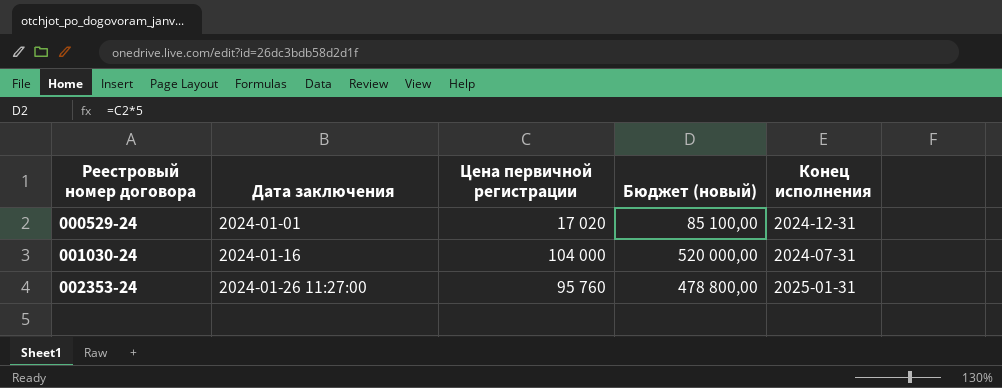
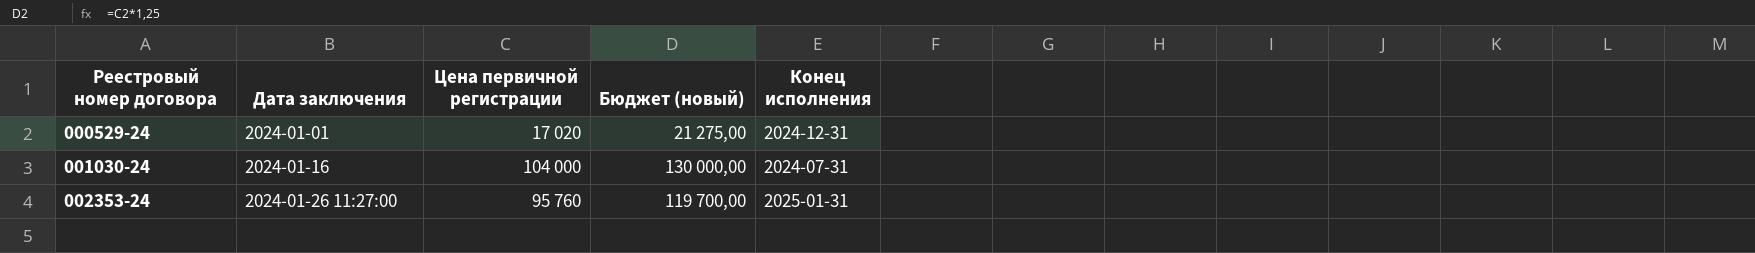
column Бюджет (новый) | formula: [Цена первичной регистрации] * 5 -> [Цена первичной регистрации] * 1,25

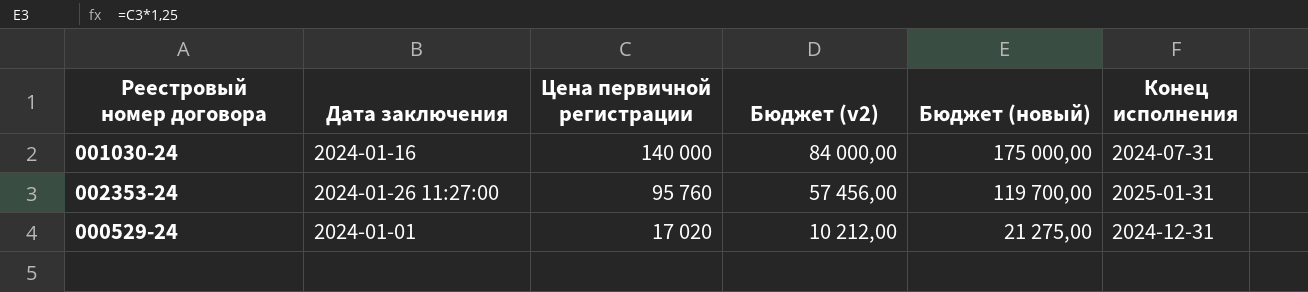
row order: Реестровый номер договора ascending -> Цена первичной регистрации descending
column Бюджет (v2) | formula: none -> [Цена первичной регистрации] * 0,6
001030-24 | Цена первичной регистрации: 104 000 -> 140 000
001030-24 | Бюджет (новый): 130 000,00 -> 175 000,00

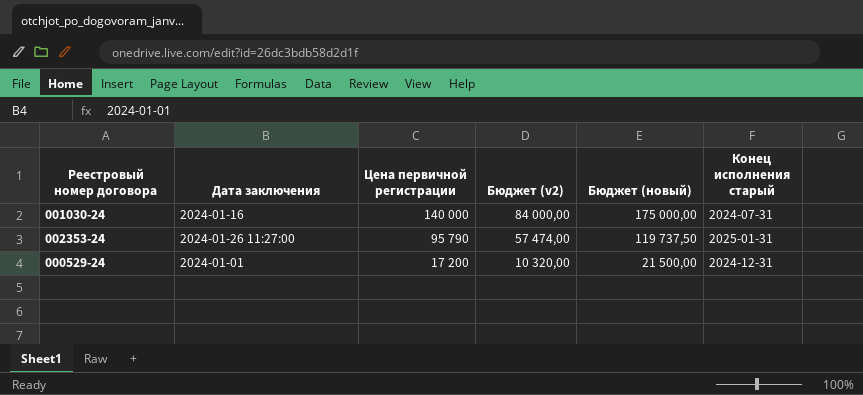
column name: Конец исполнения -> Конец исполнения старый
002353-24 | Цена первичной регистрации: 95 760 -> 95 790
002353-24 | Бюджет (v2): 57 456,00 -> 57 474,00
002353-24 | Бюджет (новый): 119 700,00 -> 119 737,50
000529-24 | Цена первичной регистрации: 17 020 -> 17 200
000529-24 | Бюджет (v2): 10 212,00 -> 10 320,00
000529-24 | Бюджет (новый): 21 275,00 -> 21 500,00

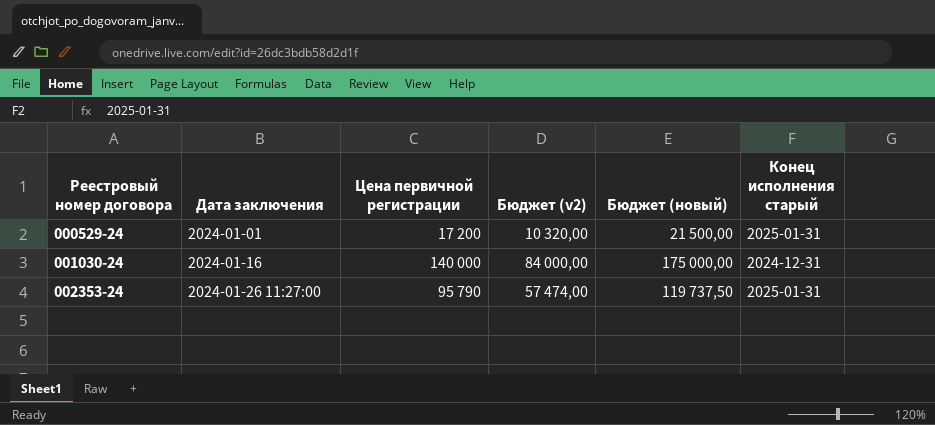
row order: Цена первичной регистрации descending -> Реестровый номер договора ascending
000529-24 | Конец исполнения старый: 2024-12-31 -> 2025-01-31
001030-24 | Конец исполнения старый: 2024-07-31 -> 2024-12-31

